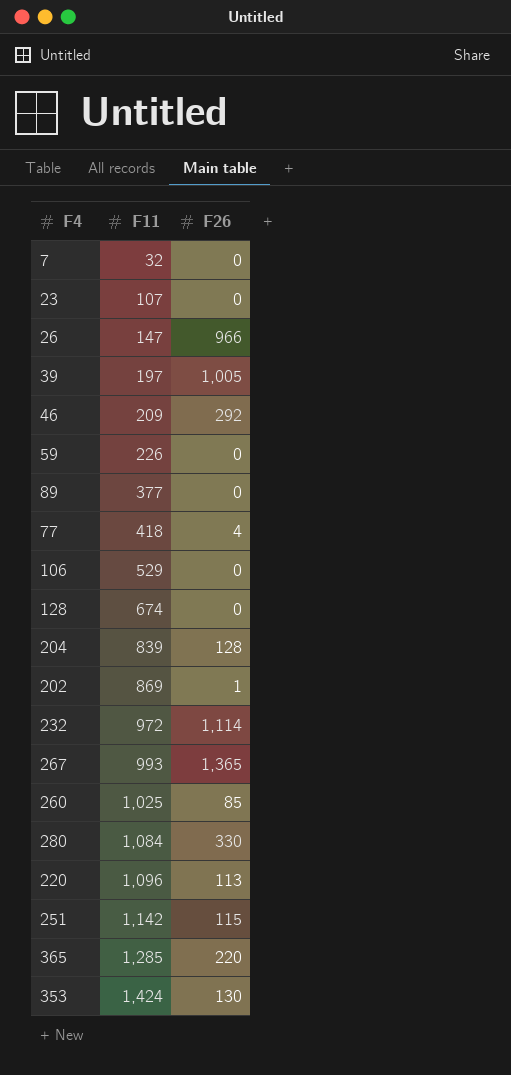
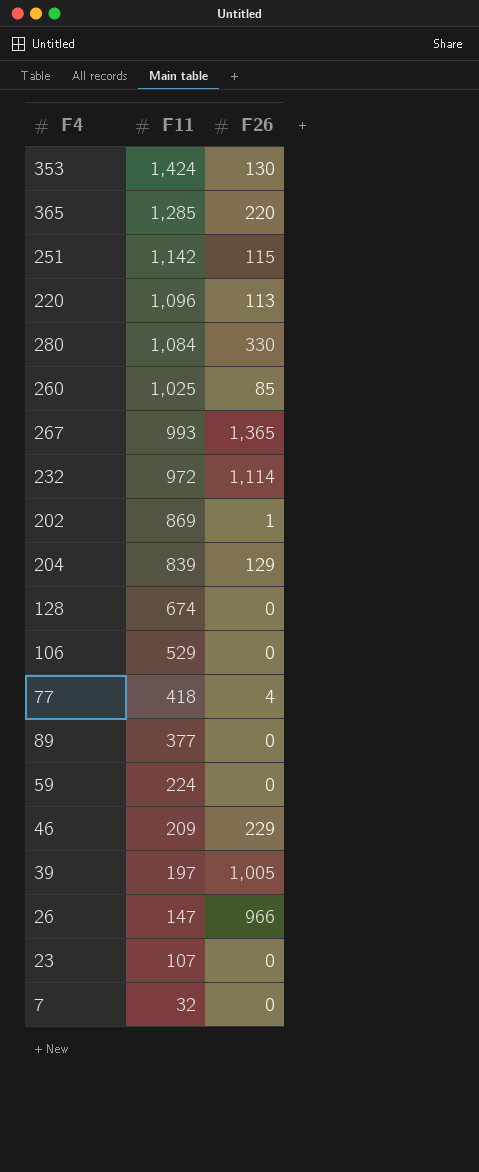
row order: F11 ascending -> F11 descending
204 | F26: 128 -> 129
59 | F11: 226 -> 224
46 | F26: 292 -> 229

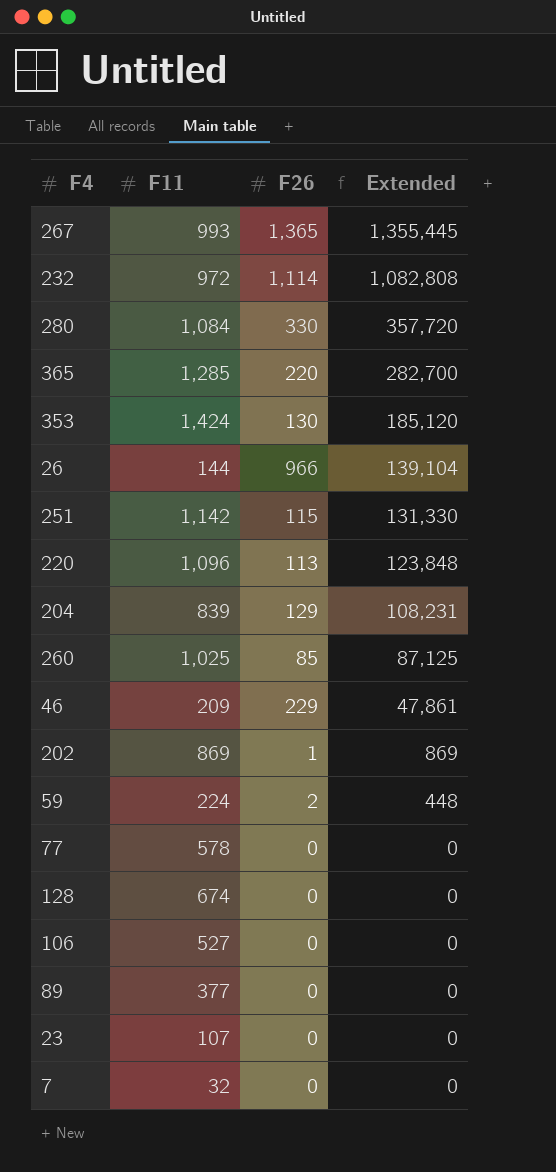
row order: F11 descending -> Extended descending
column Extended | formula: none -> [F11] * [F26]
row 39: 197 | 1,005 -> none
26 | F11: 147 -> 144
59 | F26: 0 -> 2
77 | F11: 418 -> 578
77 | F26: 4 -> 0
106 | F11: 529 -> 527

